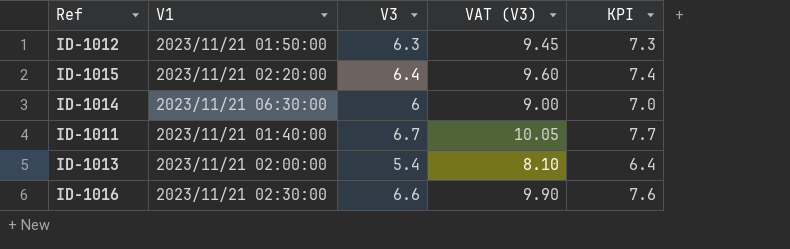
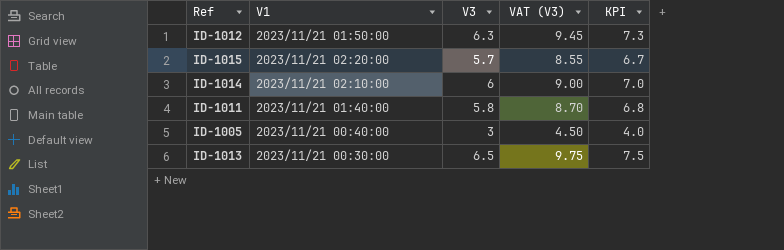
row ID-1016: 2023/11/21 02:30:00 | 6.6 | 9.90 | 7.6 -> none
ID-1015 | V3: 6.4 -> 5.7
ID-1015 | VAT (V3): 9.60 -> 8.55
ID-1015 | KPI: 7.4 -> 6.7
ID-1014 | V1: 2023/11/21 06:30:00 -> 2023/11/21 02:10:00
ID-1011 | V3: 6.7 -> 5.8
ID-1011 | VAT (V3): 10.05 -> 8.70
ID-1011 | KPI: 7.7 -> 6.8
row ID-1005: none -> 2023/11/21 00:40:00 | 3 | 4.50 | 4.0
ID-1013 | V1: 2023/11/21 02:00:00 -> 2023/11/21 00:30:00
ID-1013 | V3: 5.4 -> 6.5
ID-1013 | VAT (V3): 8.10 -> 9.75
ID-1013 | KPI: 6.4 -> 7.5

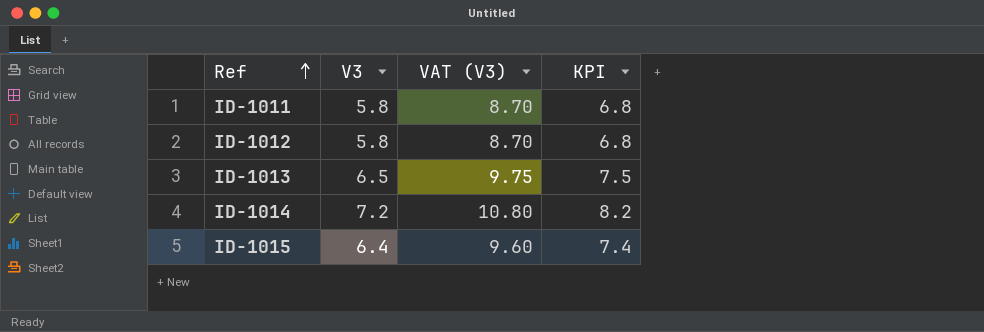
row order: none -> Ref ascending
column V1 | position: 2 -> none
row ID-1005: 2023/11/21 00:40:00 | 3 | 4.50 | 4.0 -> none
ID-1012 | V3: 6.3 -> 5.8
ID-1012 | VAT (V3): 9.45 -> 8.70
ID-1012 | KPI: 7.3 -> 6.8
ID-1014 | V3: 6 -> 7.2
ID-1014 | VAT (V3): 9.00 -> 10.80
ID-1014 | KPI: 7.0 -> 8.2
ID-1015 | V3: 5.7 -> 6.4
ID-1015 | VAT (V3): 8.55 -> 9.60
ID-1015 | KPI: 6.7 -> 7.4

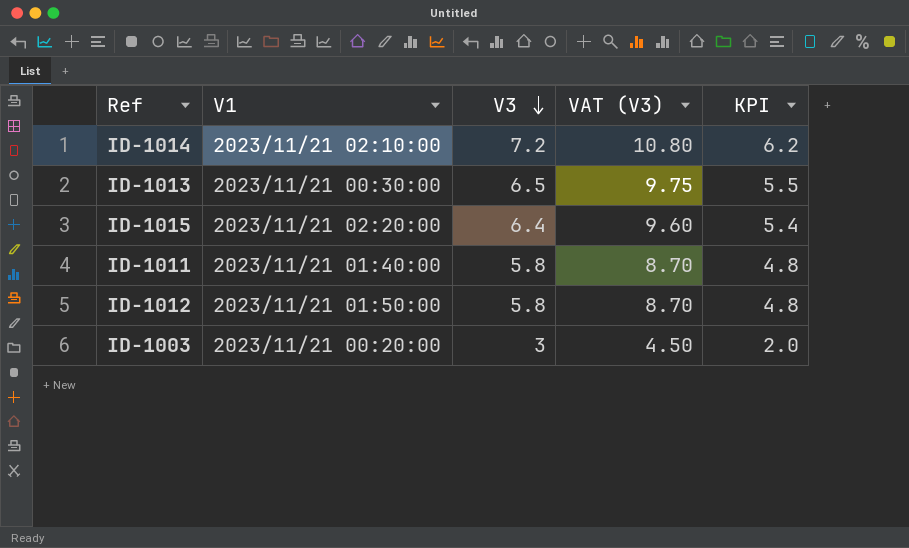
row order: Ref ascending -> V3 descending
column V1 | position: none -> 2
column KPI | formula: [V3] + 1 -> [V3] - 1
row ID-1003: none -> 2023/11/21 00:20:00 | 3 | 4.50 | 2.0

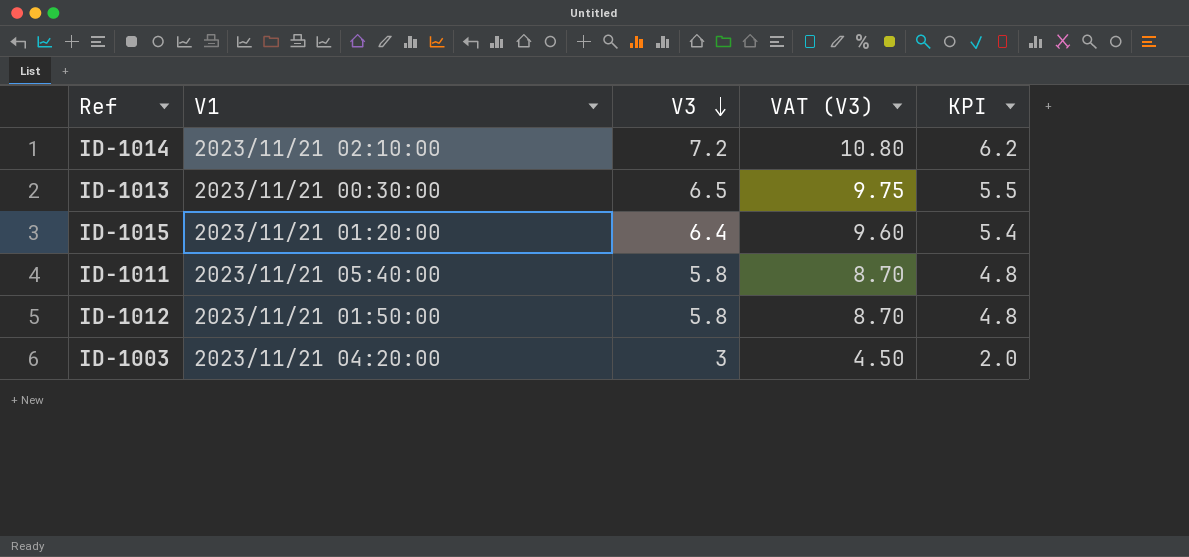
ID-1015 | V1: 2023/11/21 02:20:00 -> 2023/11/21 01:20:00
ID-1011 | V1: 2023/11/21 01:40:00 -> 2023/11/21 05:40:00
ID-1003 | V1: 2023/11/21 00:20:00 -> 2023/11/21 04:20:00

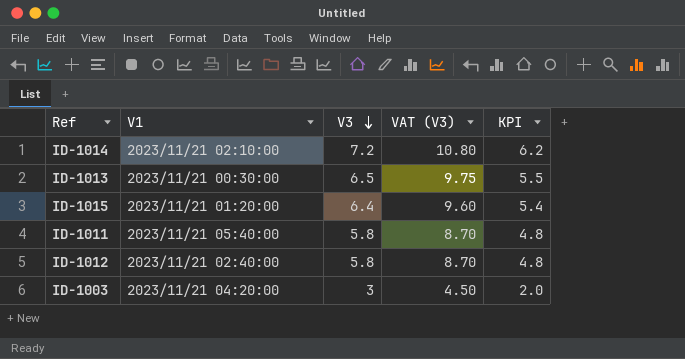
ID-1012 | V1: 2023/11/21 01:50:00 -> 2023/11/21 02:40:00

